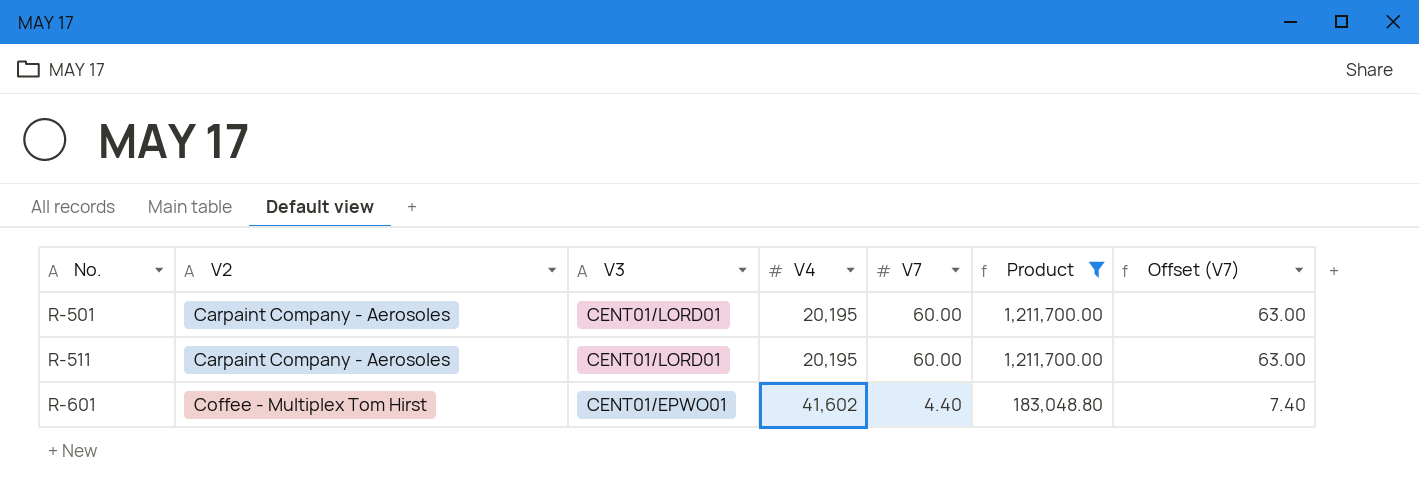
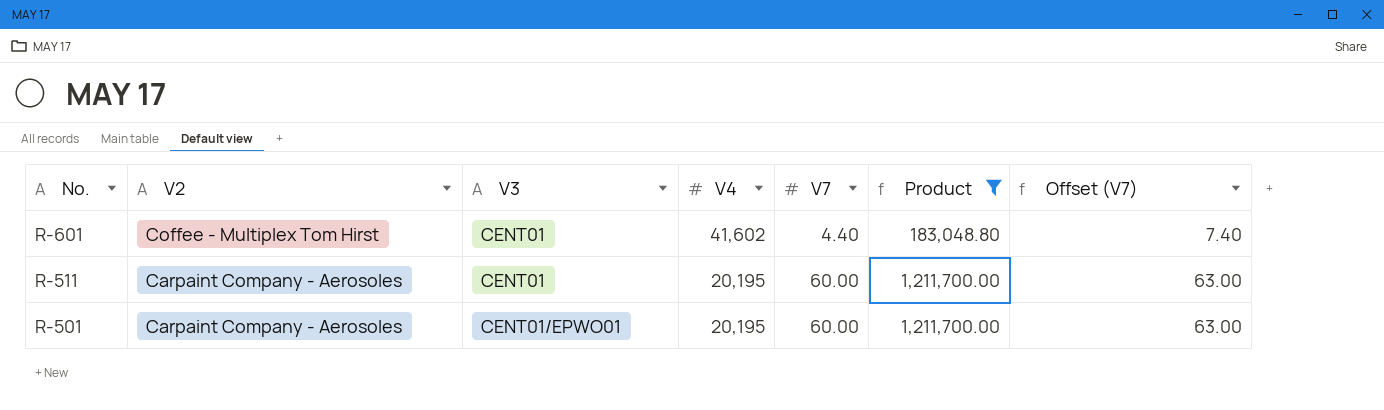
row order: No. ascending -> No. descending
R-601 | V3: CENT01/EPWO01 -> CENT01
R-511 | V3: CENT01/LORD01 -> CENT01
R-501 | V3: CENT01/LORD01 -> CENT01/EPWO01

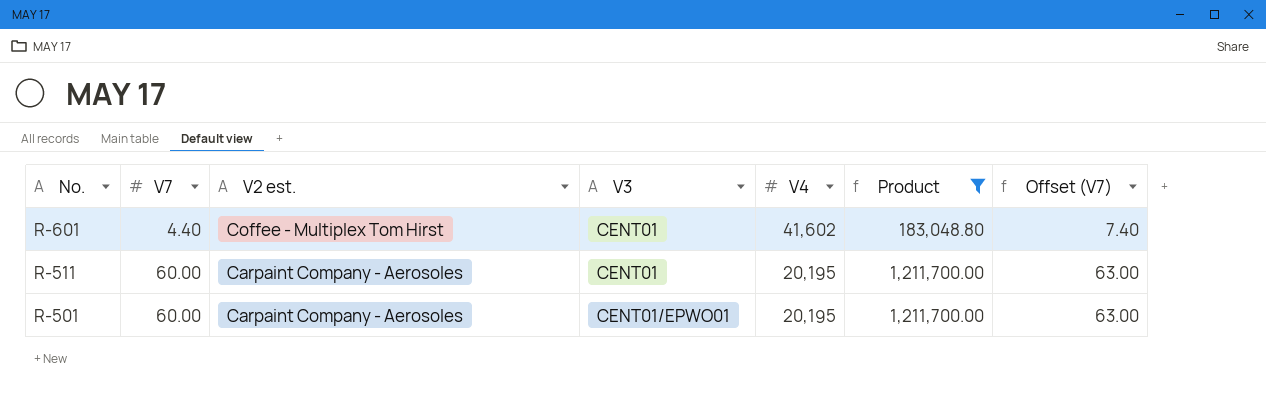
column V7 | position: 5 -> 2
column name: V2 -> V2 est.

